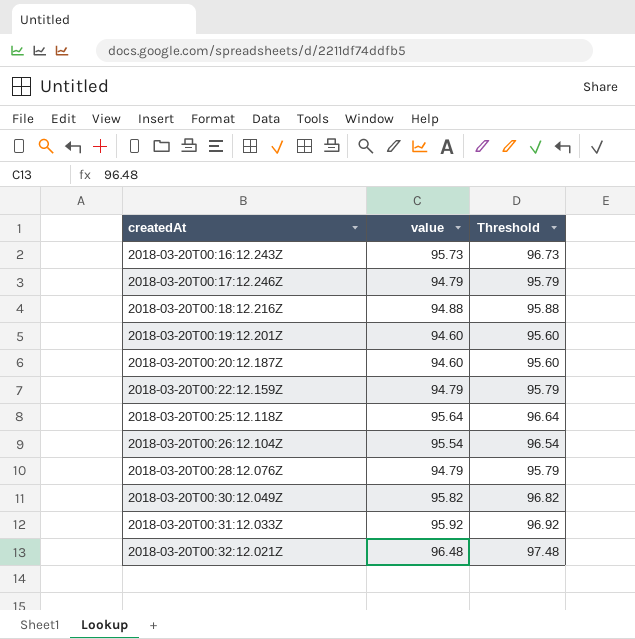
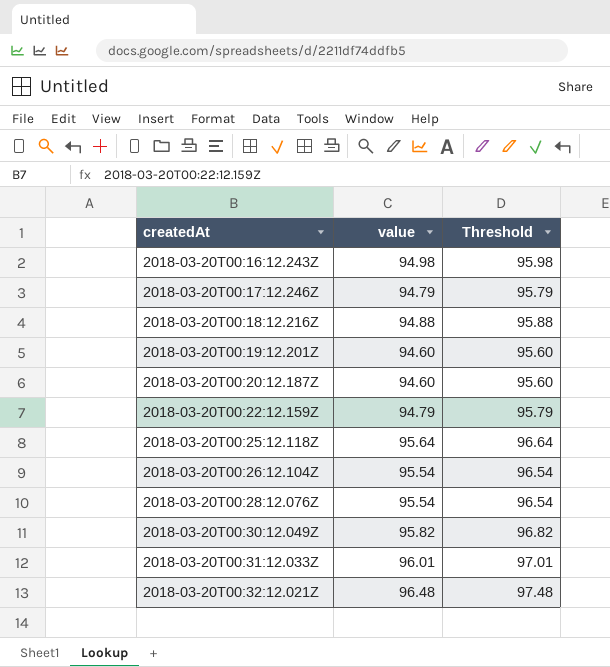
2018-03-20T00:16:12.243Z | value: 95.73 -> 94.98
2018-03-20T00:16:12.243Z | Threshold: 96.73 -> 95.98
2018-03-20T00:28:12.076Z | value: 94.79 -> 95.54
2018-03-20T00:28:12.076Z | Threshold: 95.79 -> 96.54
2018-03-20T00:31:12.033Z | value: 95.92 -> 96.01
2018-03-20T00:31:12.033Z | Threshold: 96.92 -> 97.01

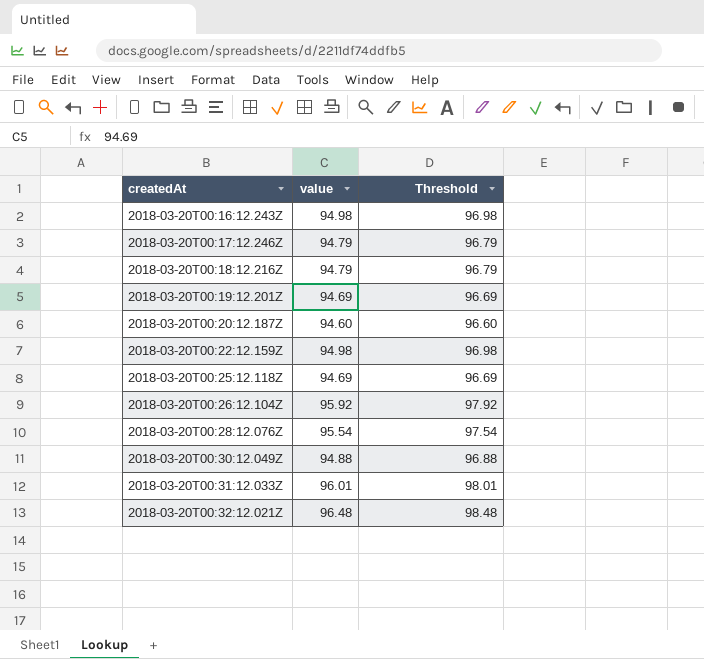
column Threshold | formula: [value] + 1 -> [value] + 2
2018-03-20T00:18:12.216Z | value: 94.88 -> 94.79
2018-03-20T00:19:12.201Z | value: 94.60 -> 94.69
2018-03-20T00:22:12.159Z | value: 94.79 -> 94.98
2018-03-20T00:25:12.118Z | value: 95.64 -> 94.69
2018-03-20T00:26:12.104Z | value: 95.54 -> 95.92
2018-03-20T00:30:12.049Z | value: 95.82 -> 94.88

